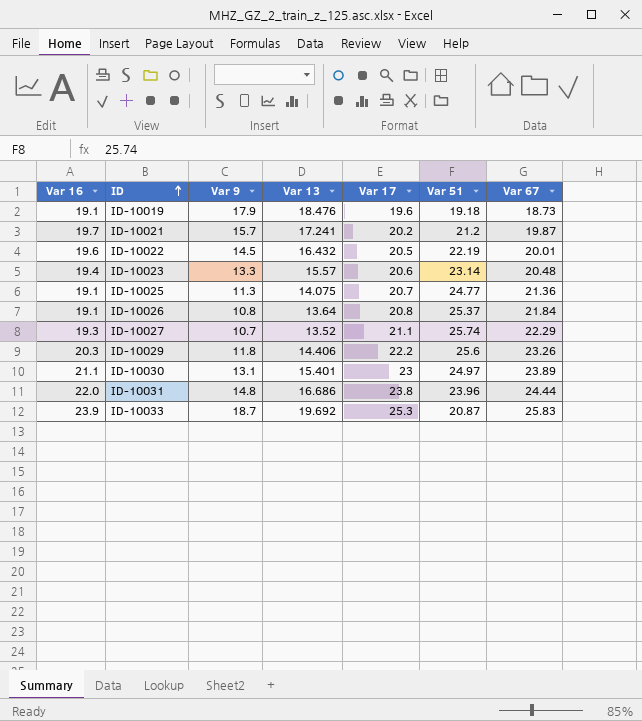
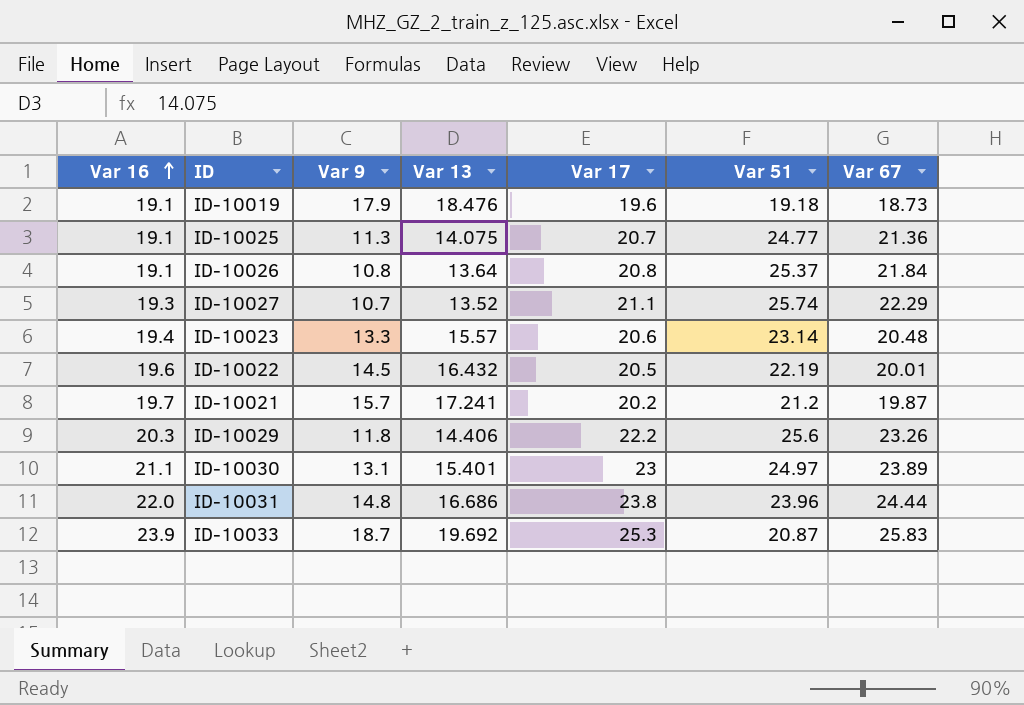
row order: ID ascending -> Var 16 ascending

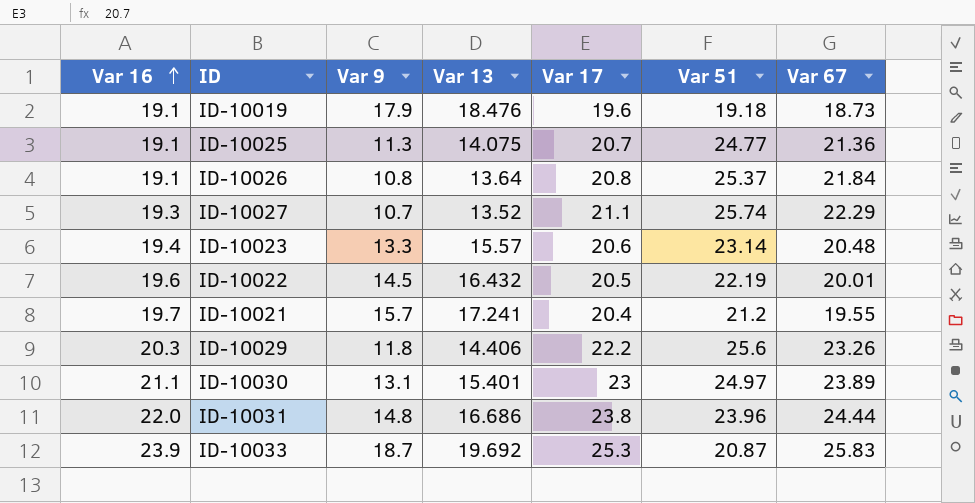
ID-10021 | Var 17: 20.2 -> 20.4
ID-10021 | Var 67: 19.87 -> 19.55

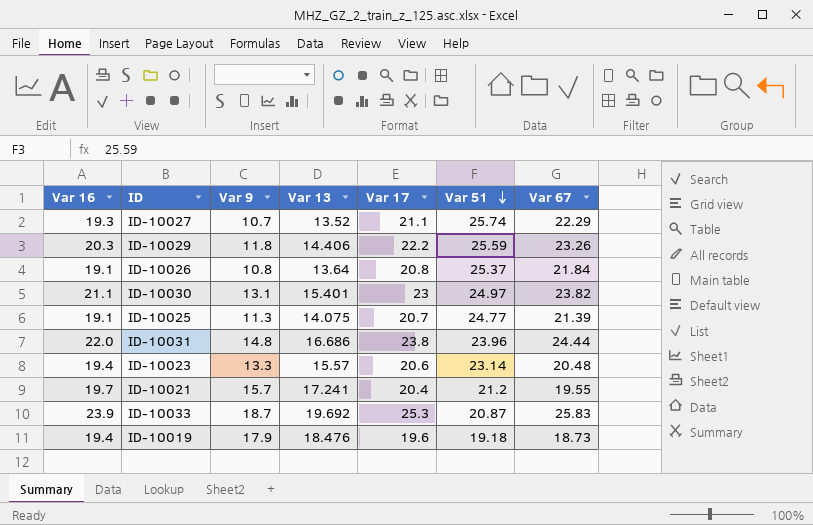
row order: Var 16 ascending -> Var 51 descending
row ID-10022: 19.6 | 14.5 | 16.432 | 20.5 | 22.19 | 20.01 -> none
ID-10029 | Var 51: 25.6 -> 25.59
ID-10030 | Var 67: 23.89 -> 23.82
ID-10025 | Var 67: 21.36 -> 21.39
ID-10019 | Var 16: 19.1 -> 19.4

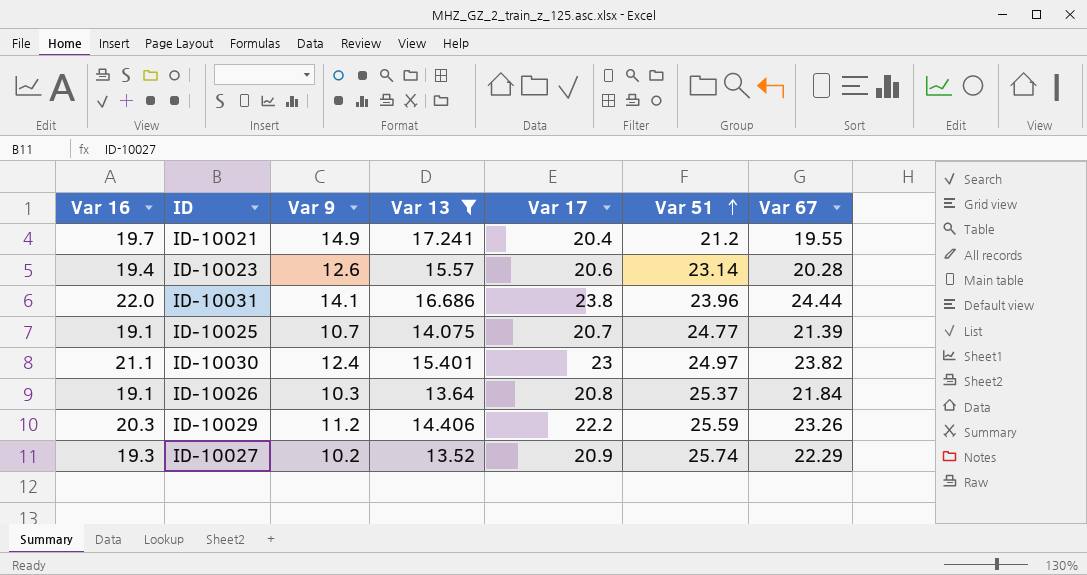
filter: none -> Var 13 <= 17.241
row order: Var 51 descending -> Var 51 ascending
ID-10021 | Var 9: 15.7 -> 14.9
ID-10023 | Var 9: 13.3 -> 12.6
ID-10023 | Var 67: 20.48 -> 20.28
ID-10031 | Var 9: 14.8 -> 14.1
ID-10025 | Var 9: 11.3 -> 10.7
ID-10030 | Var 9: 13.1 -> 12.4
ID-10026 | Var 9: 10.8 -> 10.3
ID-10029 | Var 9: 11.8 -> 11.2
ID-10027 | Var 9: 10.7 -> 10.2
ID-10027 | Var 17: 21.1 -> 20.9

